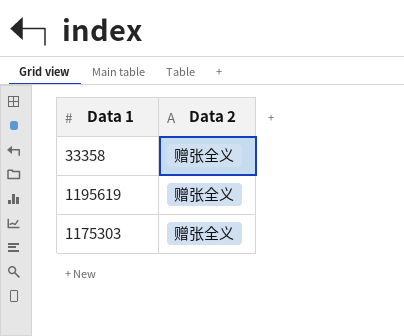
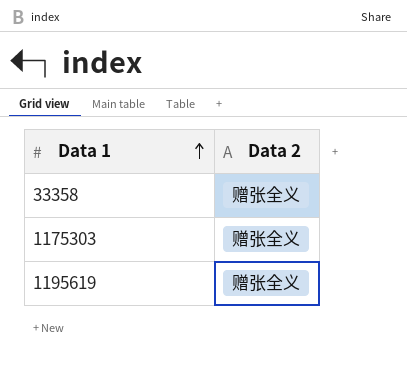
row order: none -> Data 1 ascending

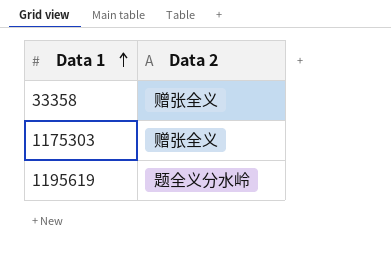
1195619 | Data 2: 赠张全义 -> 题全义分水岭

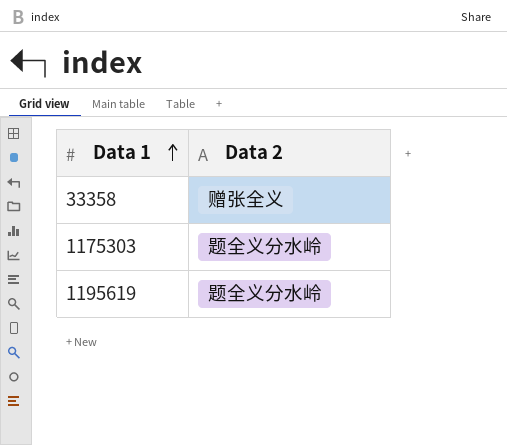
1175303 | Data 2: 赠张全义 -> 题全义分水岭

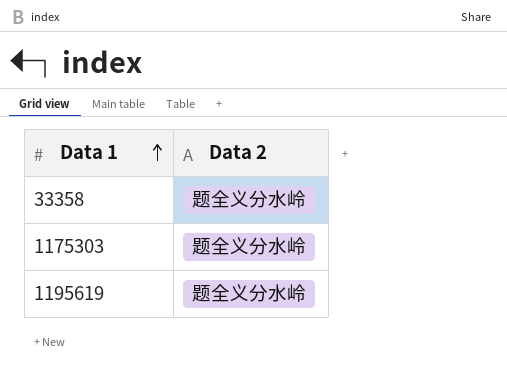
33358 | Data 2: 赠张全义 -> 题全义分水岭

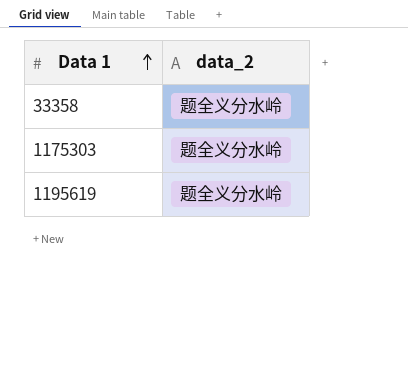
column name: Data 2 -> data_2

